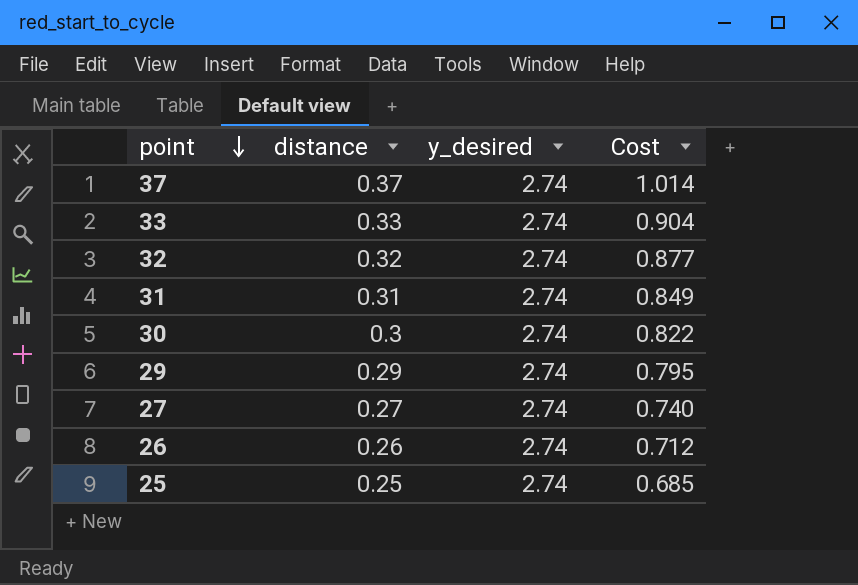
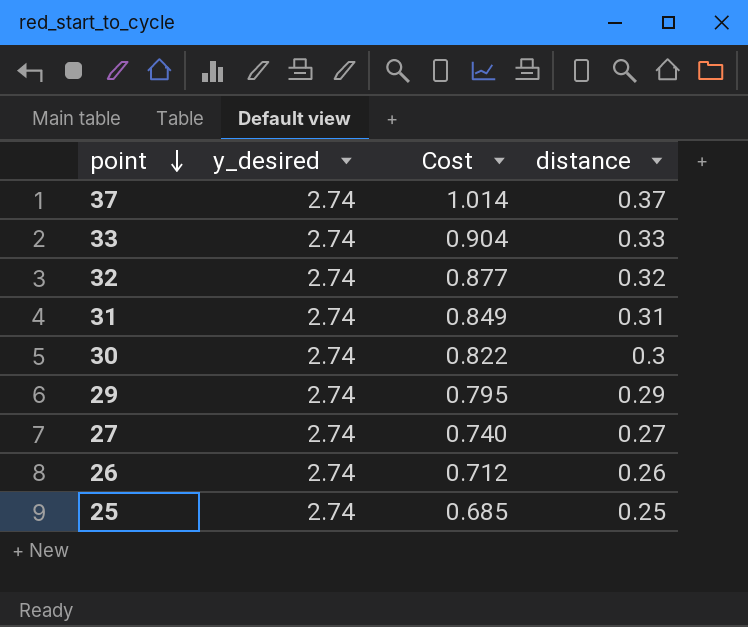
column distance | position: 2 -> 4

